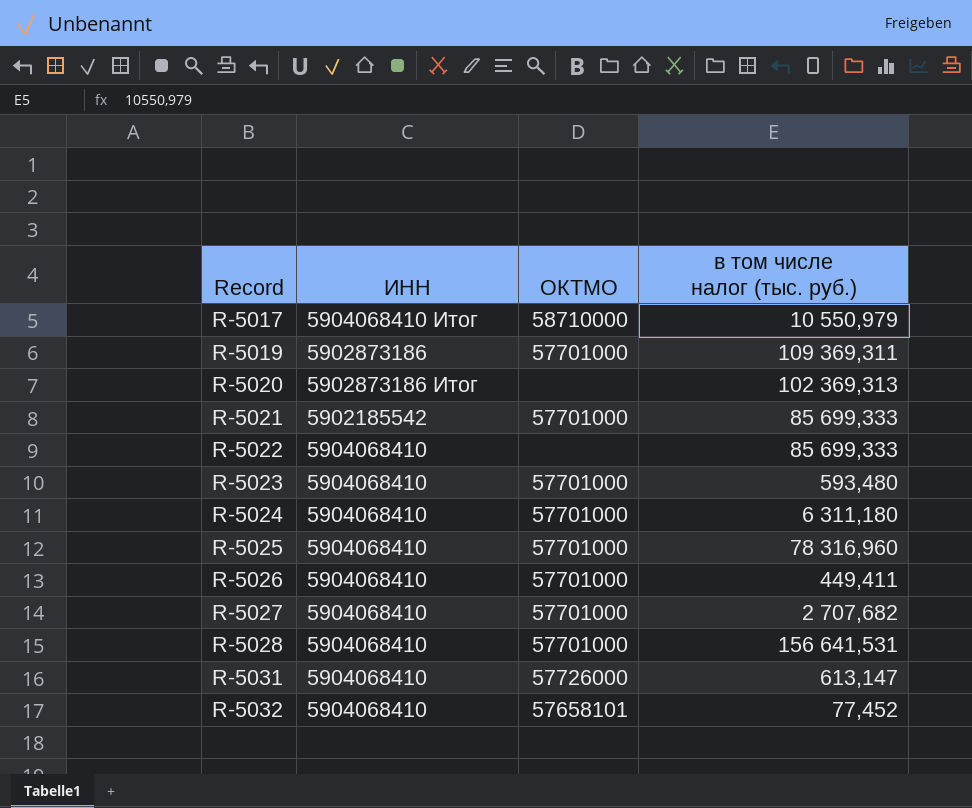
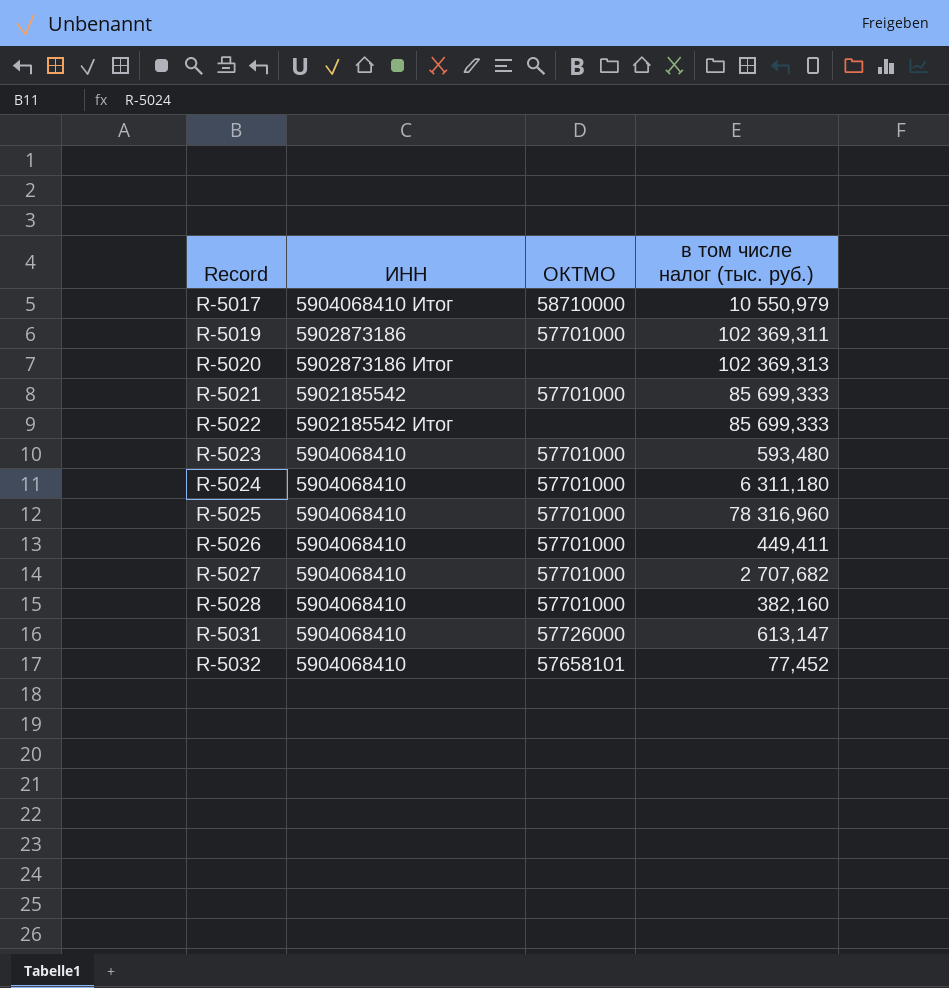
R-5019 | в том числе налог (тыс. руб.): 109 369,311 -> 102 369,311
R-5022 | ИНН: 5904068410 -> 5902185542 Итог
R-5028 | в том числе налог (тыс. руб.): 156 641,531 -> 382,160

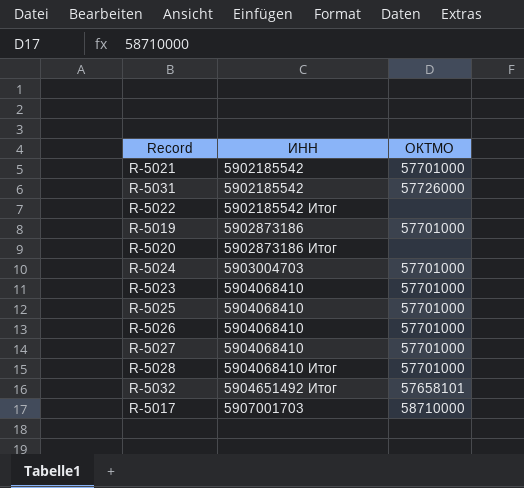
row order: Record ascending -> ИНН ascending
column в том числе налог (тыс. руб.) | position: 4 -> none
R-5031 | ИНН: 5904068410 -> 5902185542
R-5024 | ИНН: 5904068410 -> 5903004703
R-5028 | ИНН: 5904068410 -> 5904068410 Итог
R-5032 | ИНН: 5904068410 -> 5904651492 Итог
R-5017 | ИНН: 5904068410 Итог -> 5907001703

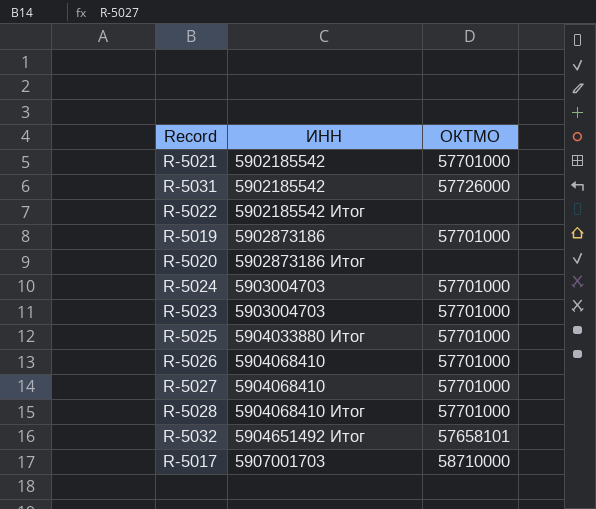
R-5023 | ИНН: 5904068410 -> 5903004703
R-5025 | ИНН: 5904068410 -> 5904033880 Итог

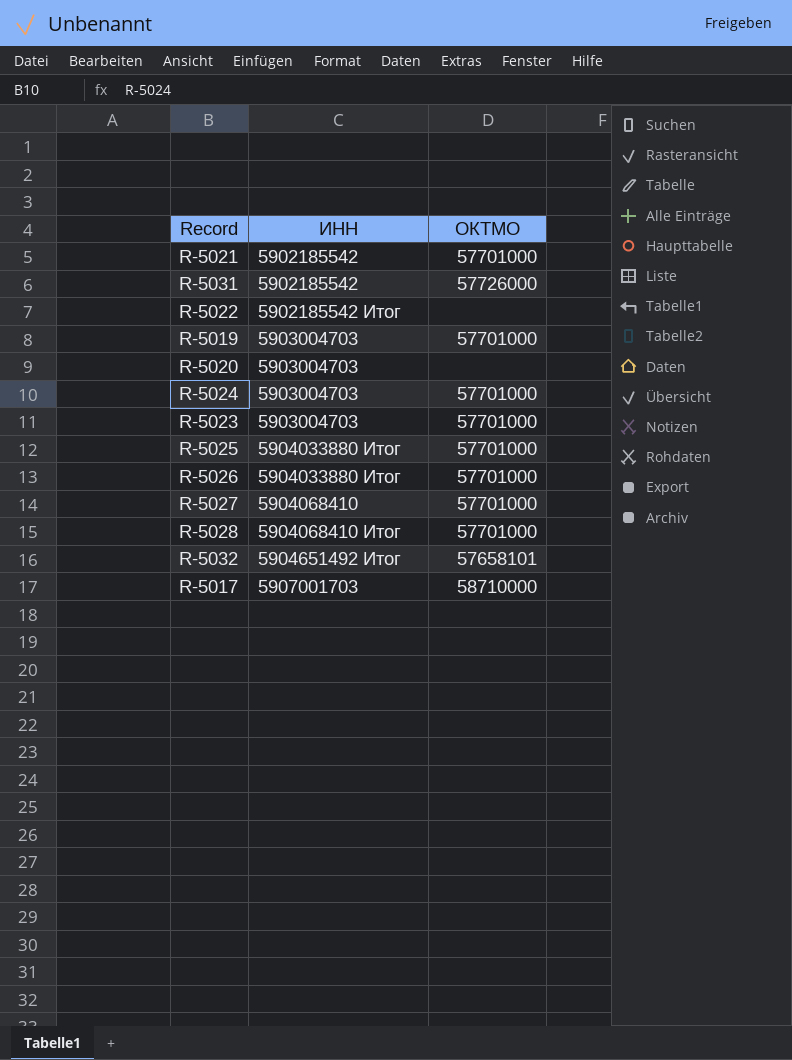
R-5019 | ИНН: 5902873186 -> 5903004703
R-5020 | ИНН: 5902873186 Итог -> 5903004703
R-5026 | ИНН: 5904068410 -> 5904033880 Итог

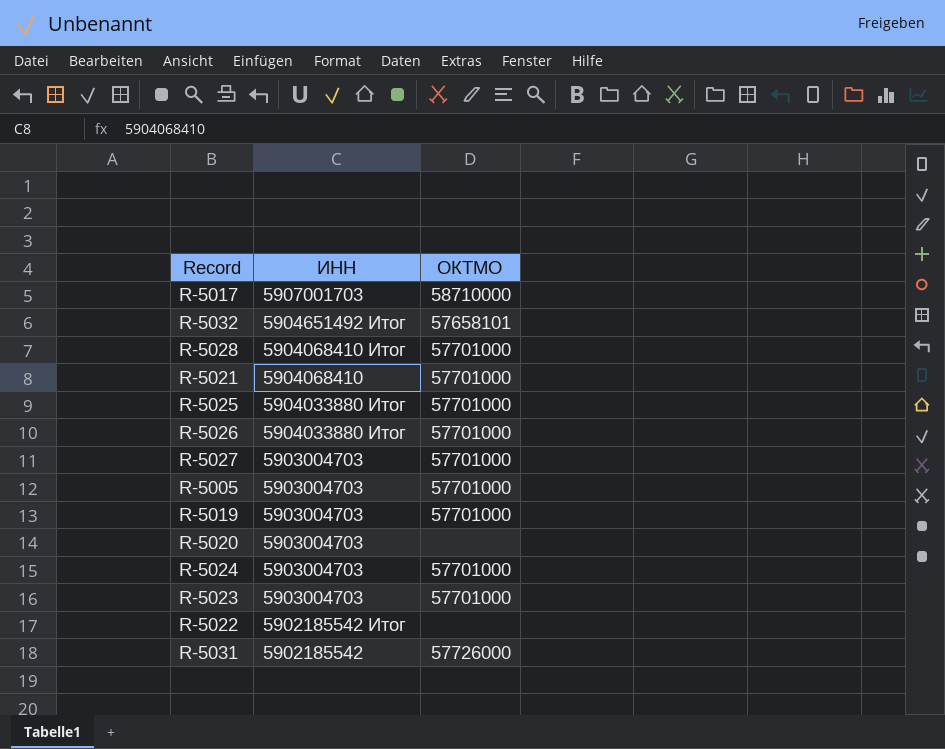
row order: ИНН ascending -> ИНН descending
R-5021 | ИНН: 5902185542 -> 5904068410
R-5027 | ИНН: 5904068410 -> 5903004703
row R-5005: none -> 5903004703 | 57701000

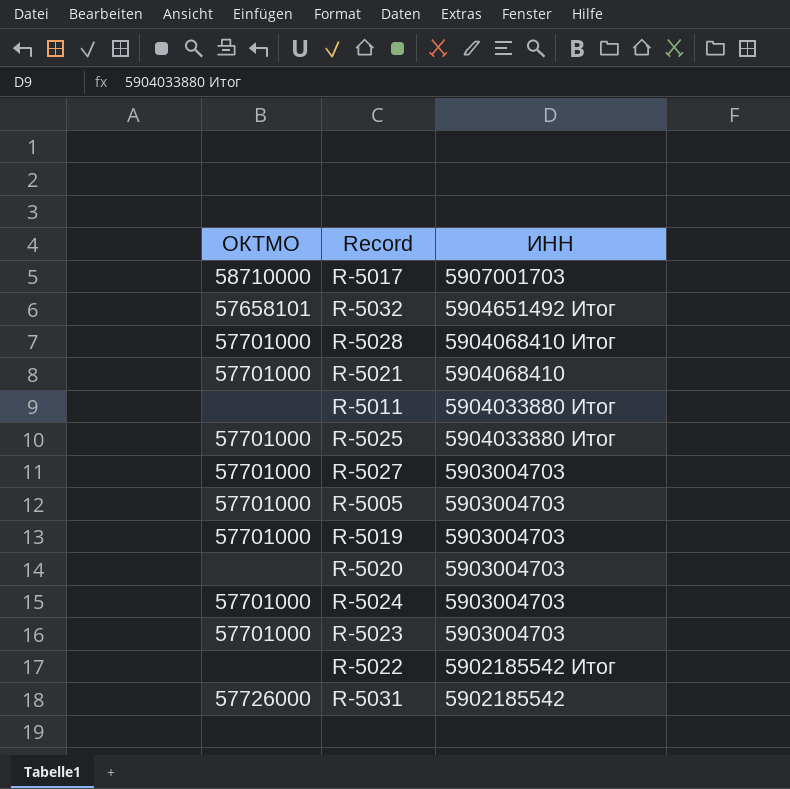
column ОКТМО | position: 3 -> 1
row R-5026: 5904033880 Итог | 57701000 -> none
row R-5011: none -> none | 5904033880 Итог

